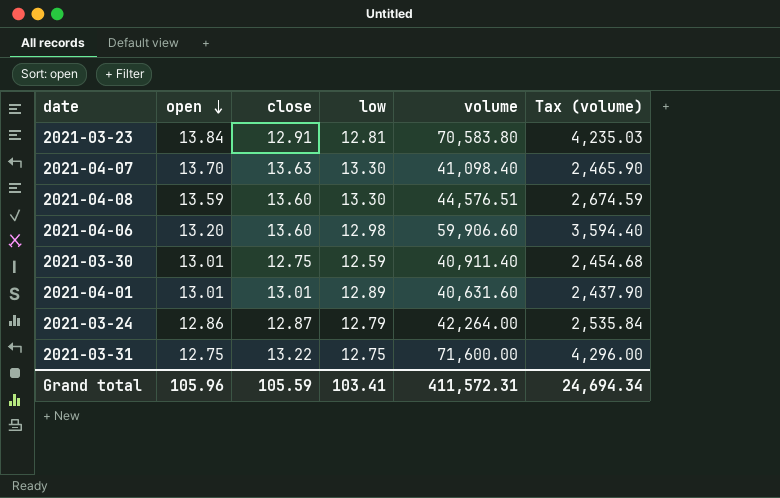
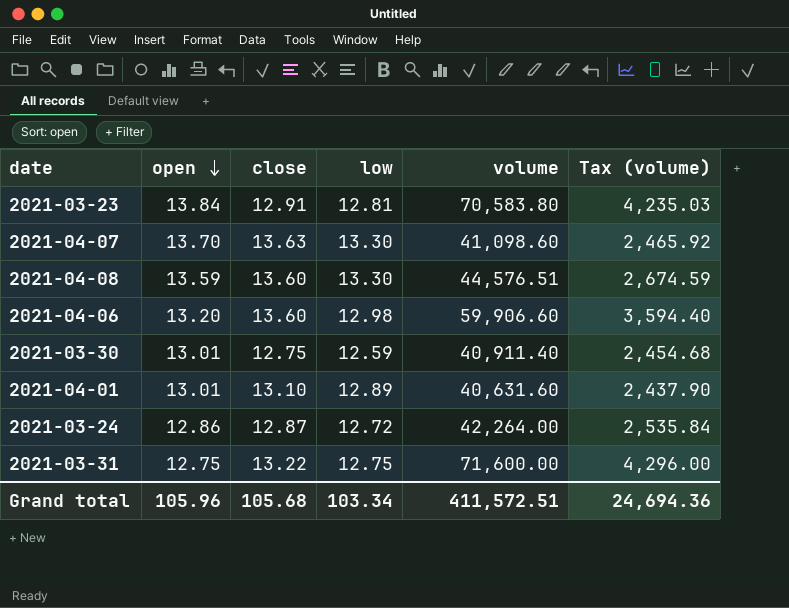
2021-04-07 | volume: 41,098.40 -> 41,098.60
2021-04-07 | Tax (volume): 2,465.90 -> 2,465.92
2021-04-01 | close: 13.01 -> 13.10
2021-03-24 | low: 12.79 -> 12.72
Grand total | close: 105.59 -> 105.68
Grand total | low: 103.41 -> 103.34
Grand total | volume: 411,572.31 -> 411,572.51
Grand total | Tax (volume): 24,694.34 -> 24,694.36

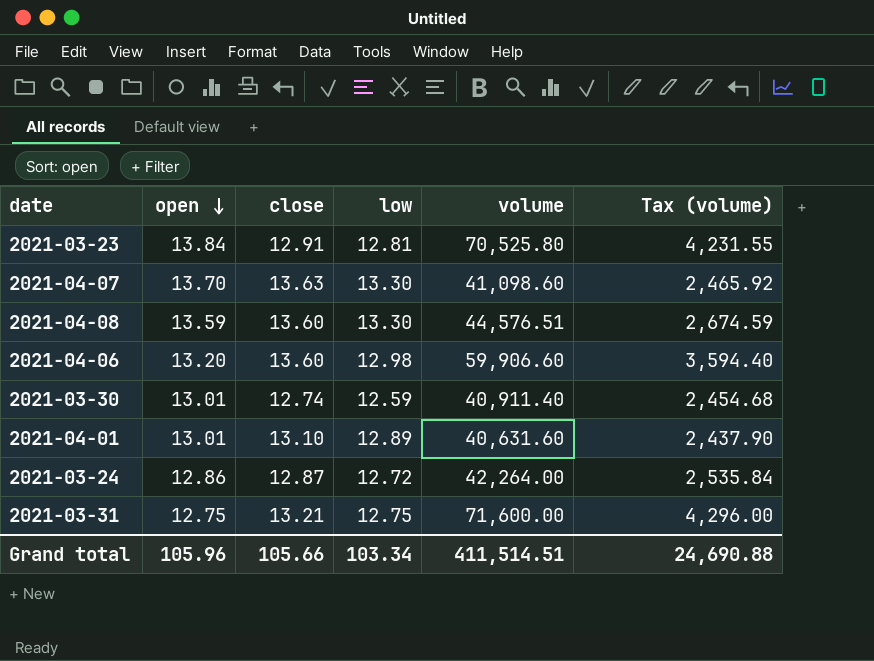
2021-03-23 | volume: 70,583.80 -> 70,525.80
2021-03-23 | Tax (volume): 4,235.03 -> 4,231.55
2021-03-30 | close: 12.75 -> 12.74
2021-03-31 | close: 13.22 -> 13.21
Grand total | close: 105.68 -> 105.66
Grand total | volume: 411,572.51 -> 411,514.51
Grand total | Tax (volume): 24,694.36 -> 24,690.88

